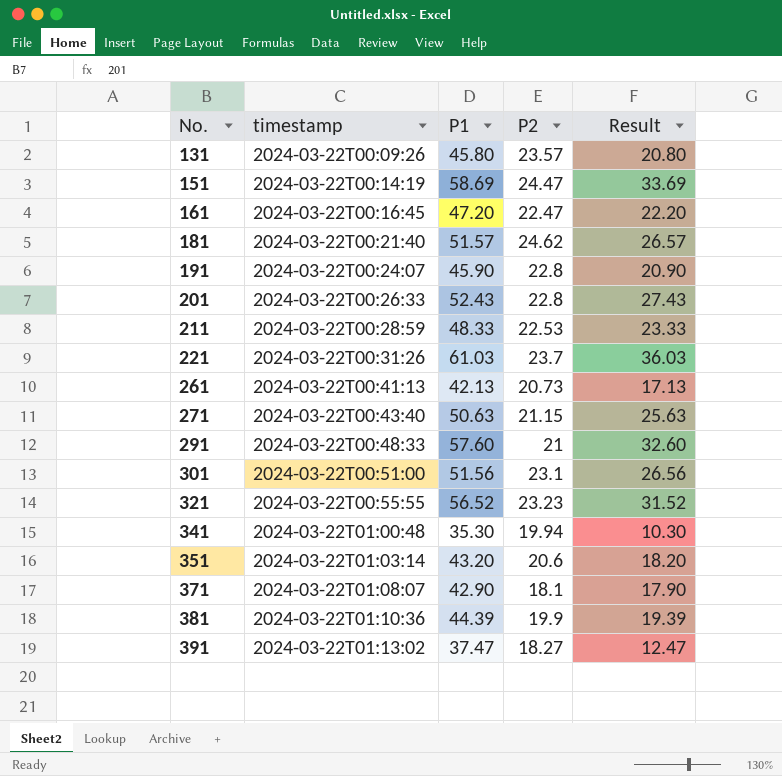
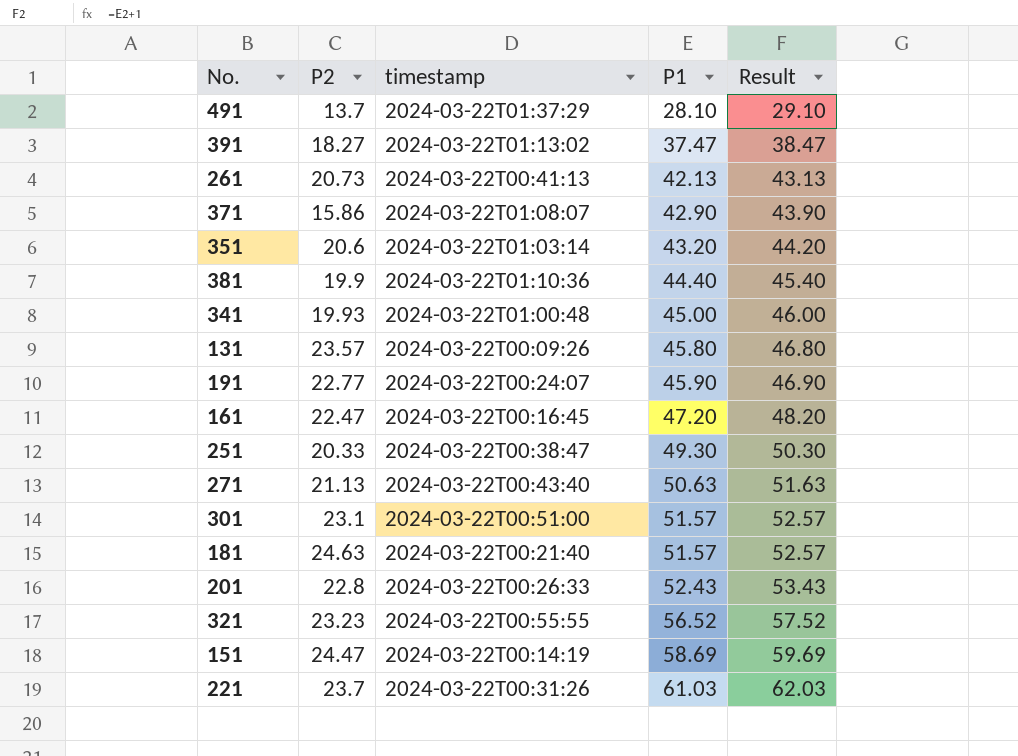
row order: No. ascending -> P1 ascending
column P2 | position: 4 -> 2
column Result | formula: [P1] - 25 -> [P1] + 1
row 211: 2024-03-22T00:28:59 | 48.33 | 22.53 | 23.33 -> none
row 291: 2024-03-22T00:48:33 | 57.60 | 21 | 32.60 -> none
row 491: none -> 13.7 | 2024-03-22T01:37:29 | 28.10 | 29.10
371 | P2: 18.1 -> 15.86
381 | P1: 44.39 -> 44.40
341 | P2: 19.94 -> 19.93
341 | P1: 35.30 -> 45.00
191 | P2: 22.8 -> 22.77
row 251: none -> 20.33 | 2024-03-22T00:38:47 | 49.30 | 50.30
271 | P2: 21.15 -> 21.13
301 | P1: 51.56 -> 51.57
181 | P2: 24.62 -> 24.63

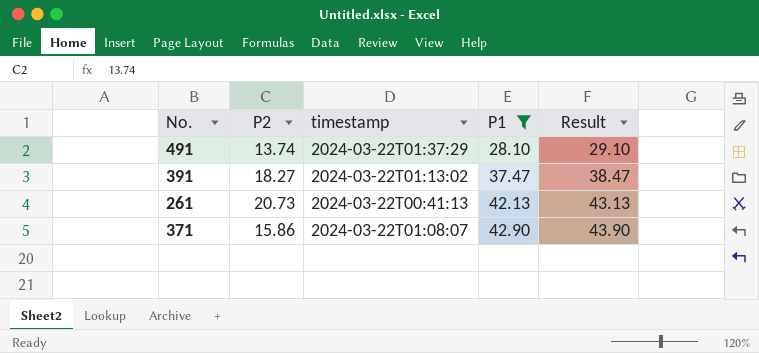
filter: none -> P1 <= 42.90
491 | P2: 13.7 -> 13.74

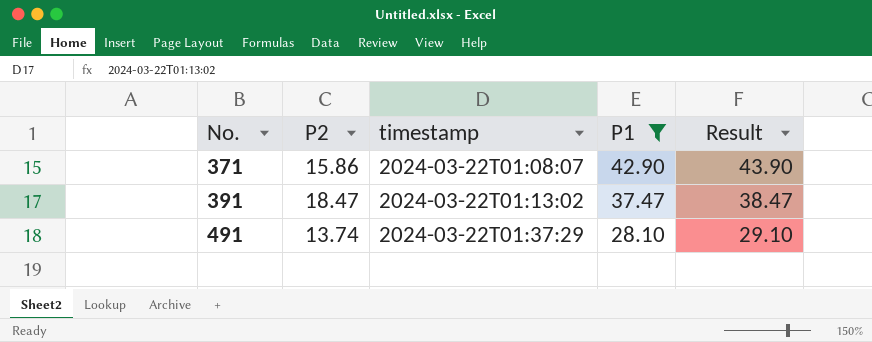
row order: P1 ascending -> No. ascending
row 261: 20.73 | 2024-03-22T00:41:13 | 42.13 | 43.13 -> none
391 | P2: 18.27 -> 18.47

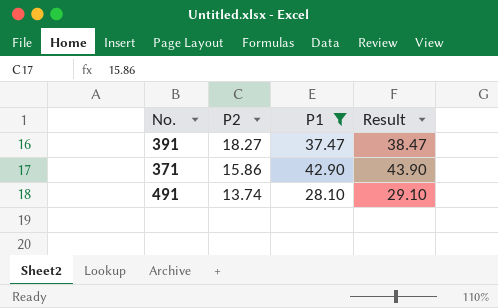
row order: No. ascending -> P2 descending
column timestamp | position: 3 -> none
391 | P2: 18.47 -> 18.27

